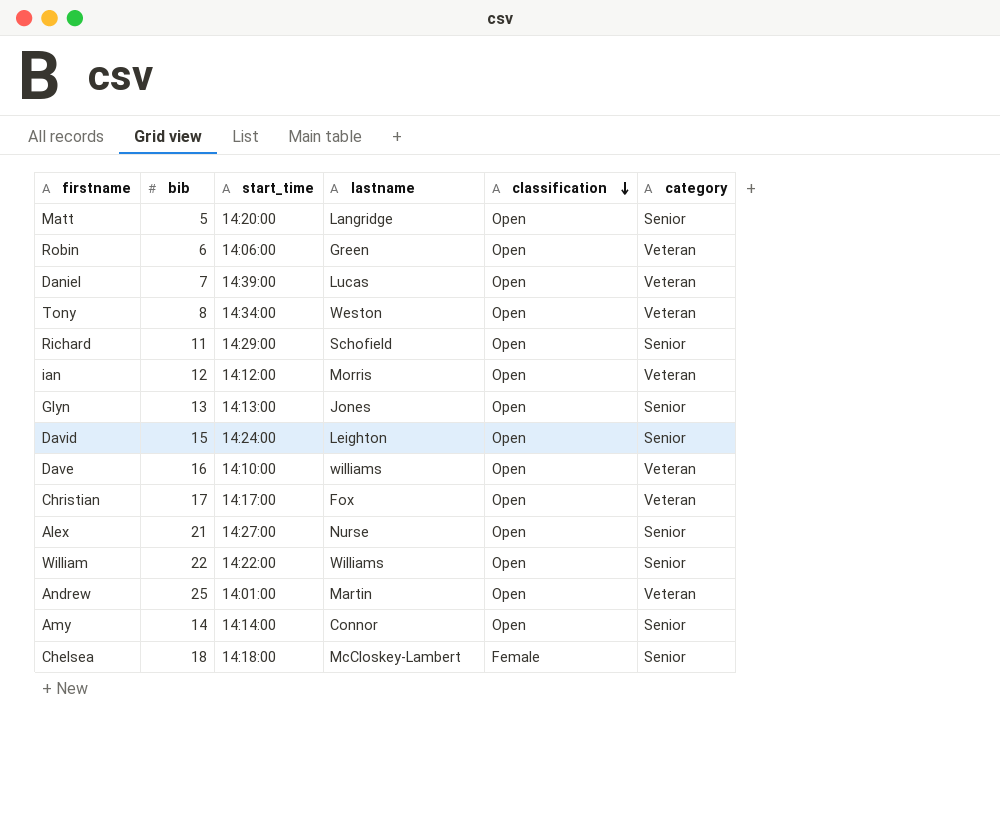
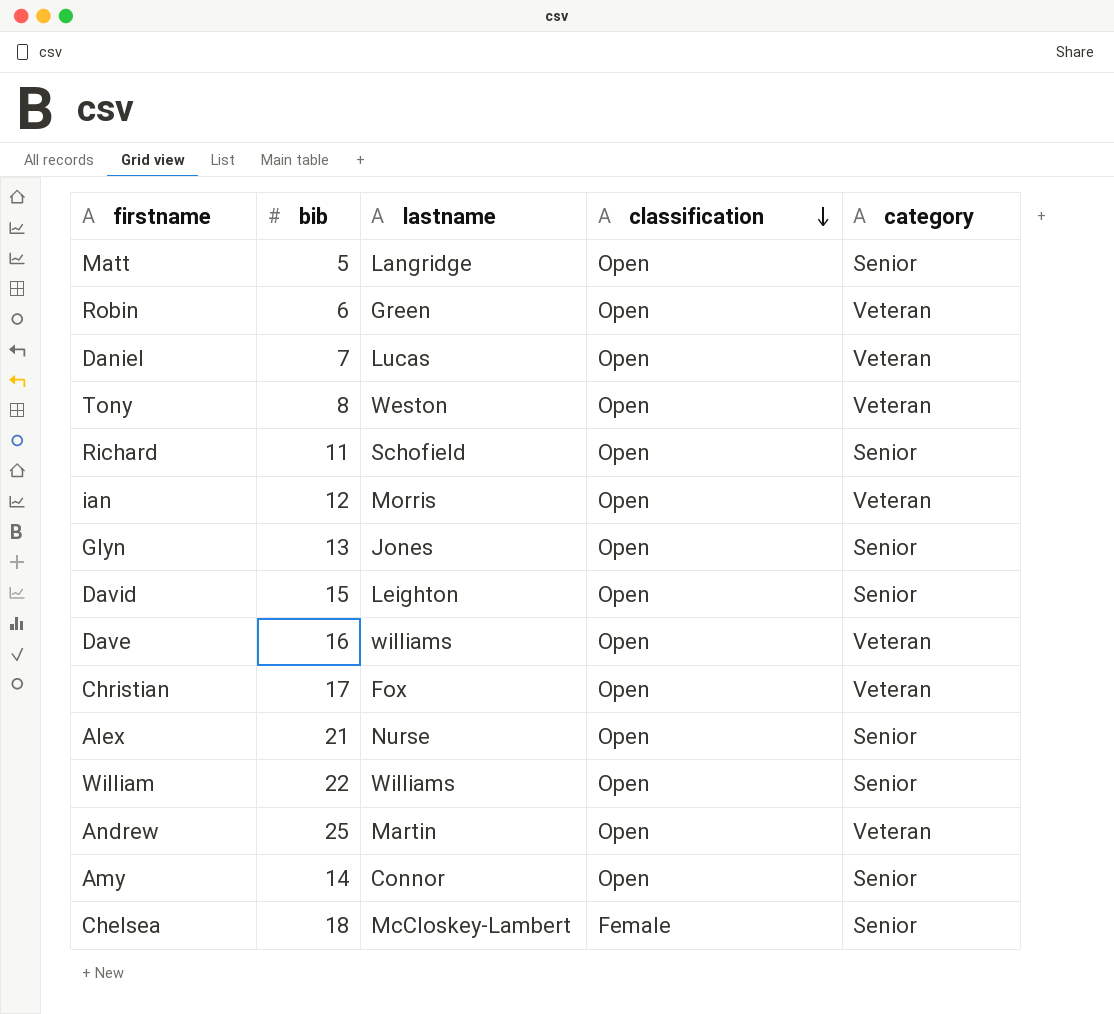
column start_time | position: 3 -> none

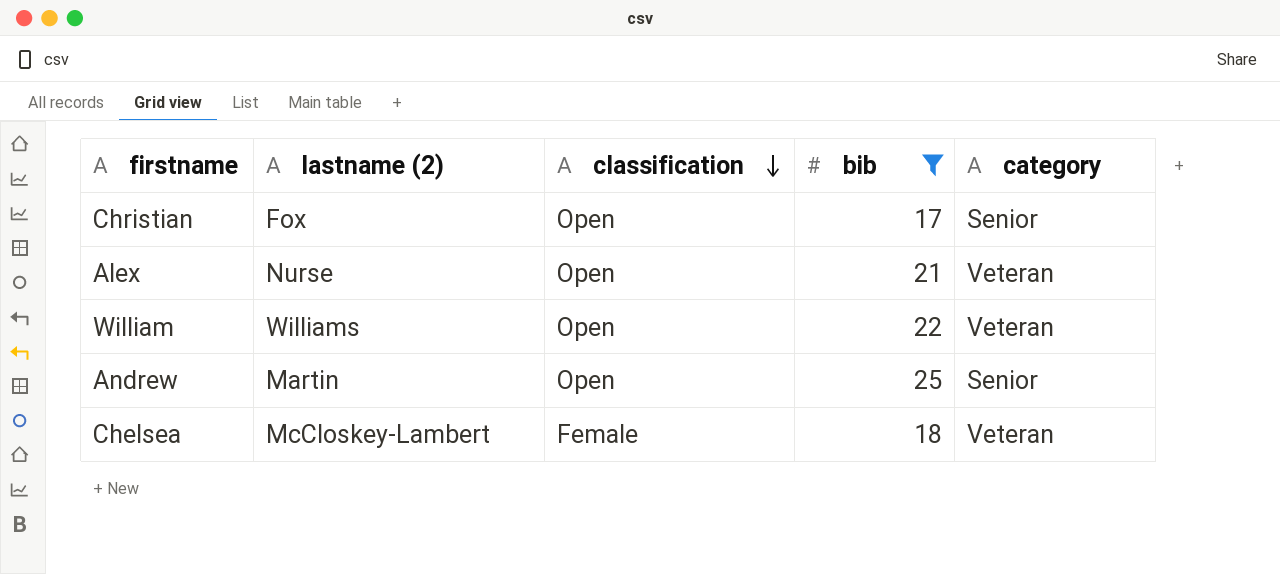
filter: none -> bib >= 17
column name: lastname -> lastname (2)
column bib | position: 2 -> 4
Christian | category: Veteran -> Senior
Alex | category: Senior -> Veteran
William | category: Senior -> Veteran
Andrew | category: Veteran -> Senior
Chelsea | category: Senior -> Veteran

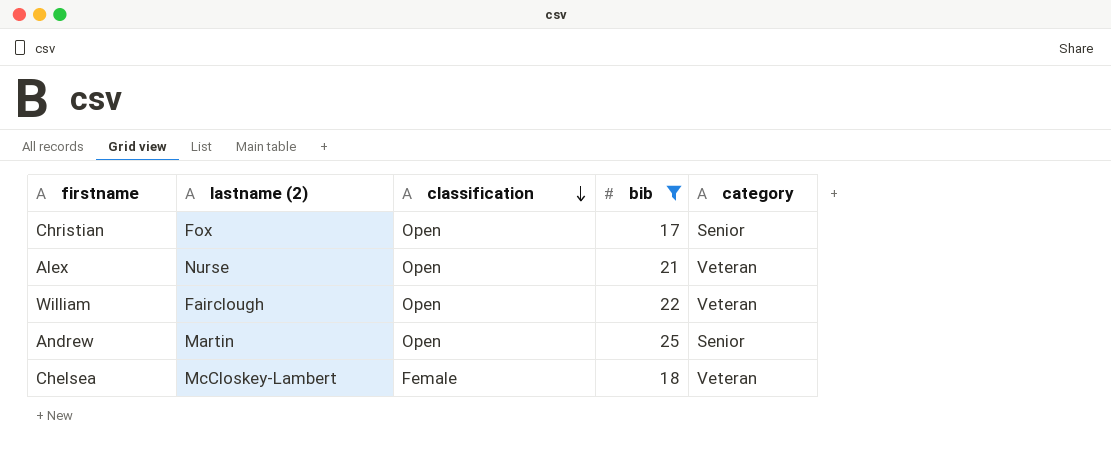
William | lastname (2): Williams -> Fairclough

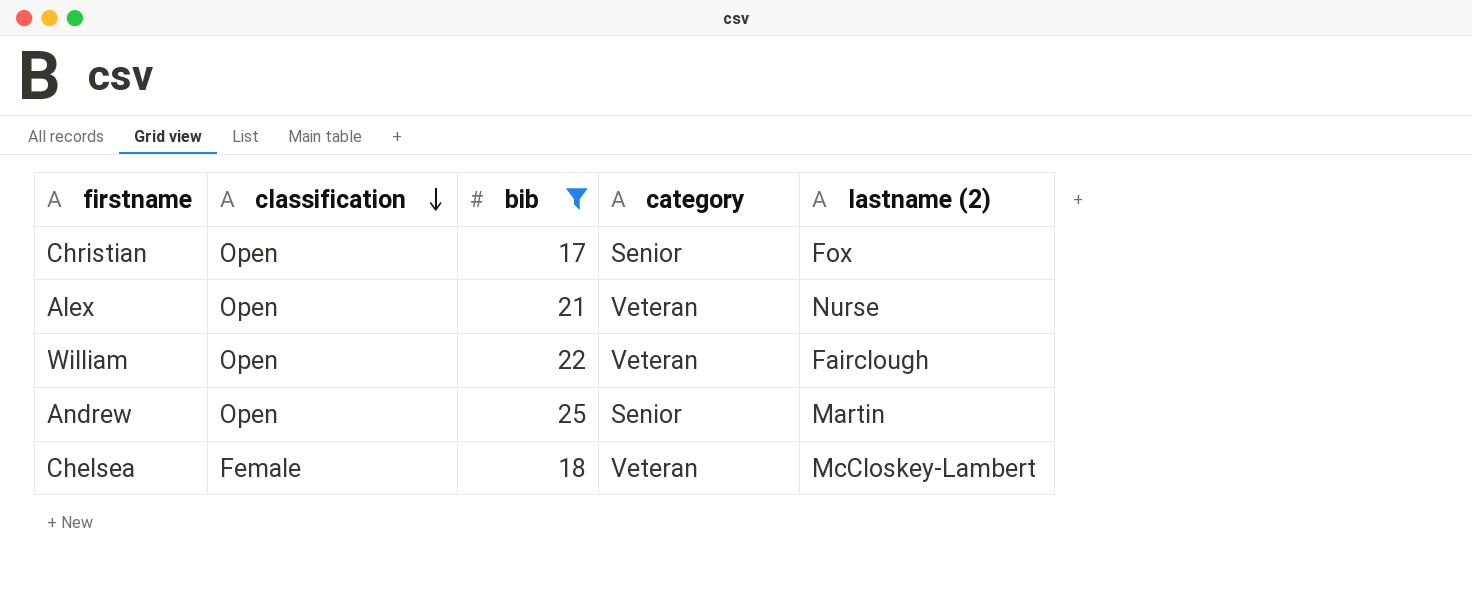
column lastname (2) | position: 2 -> 5

